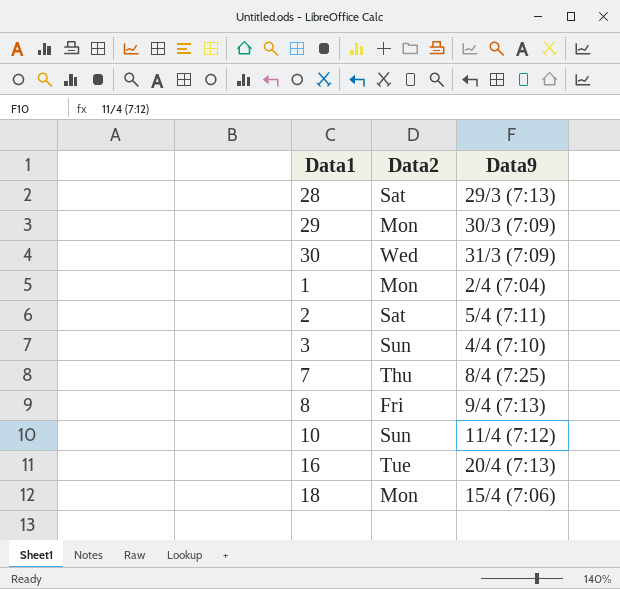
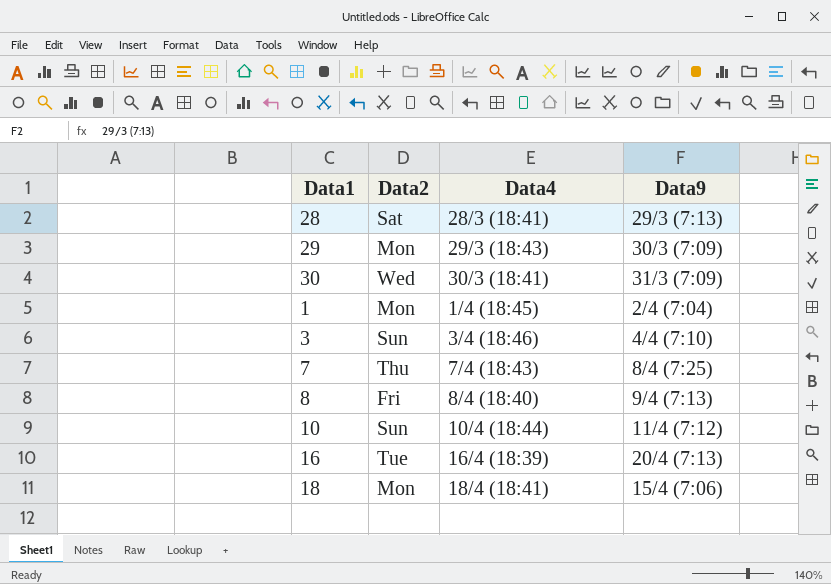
column Data4 | position: none -> 3
row 2: Sat | 5/4 (7:11) -> none

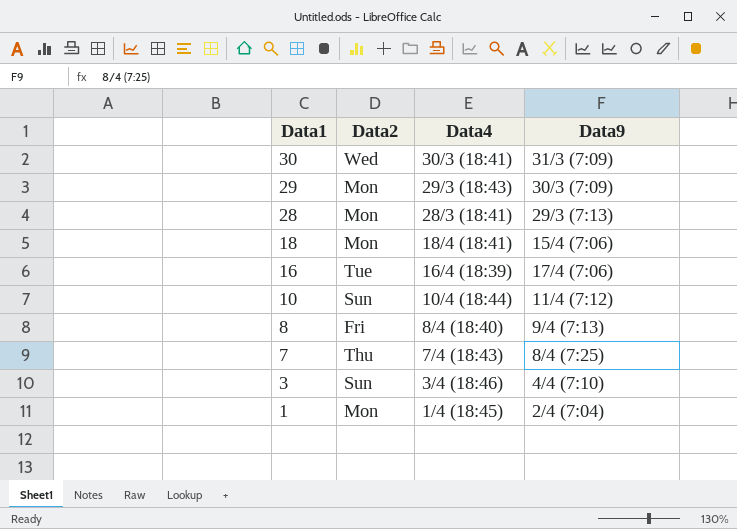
row order: none -> Data1 descending
28 | Data2: Sat -> Mon
16 | Data9: 20/4 (7:13) -> 17/4 (7:06)

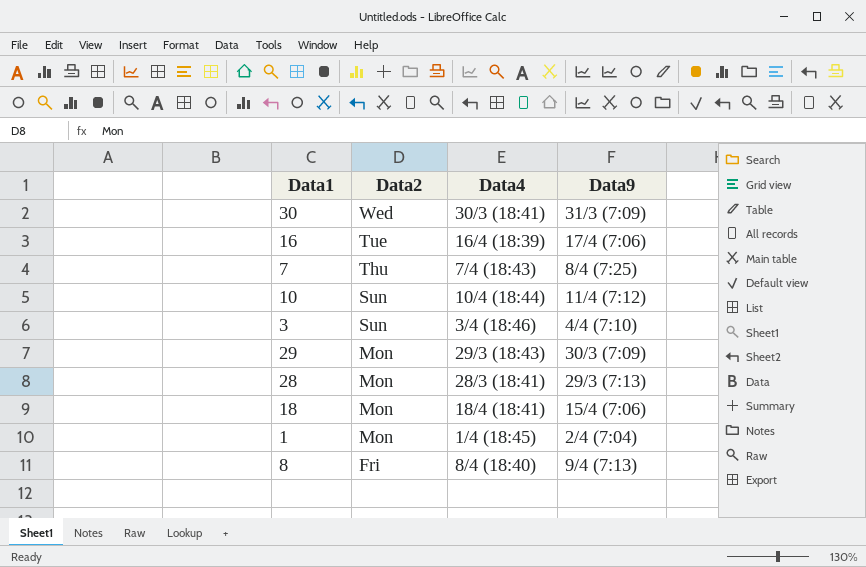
row order: Data1 descending -> Data2 descending

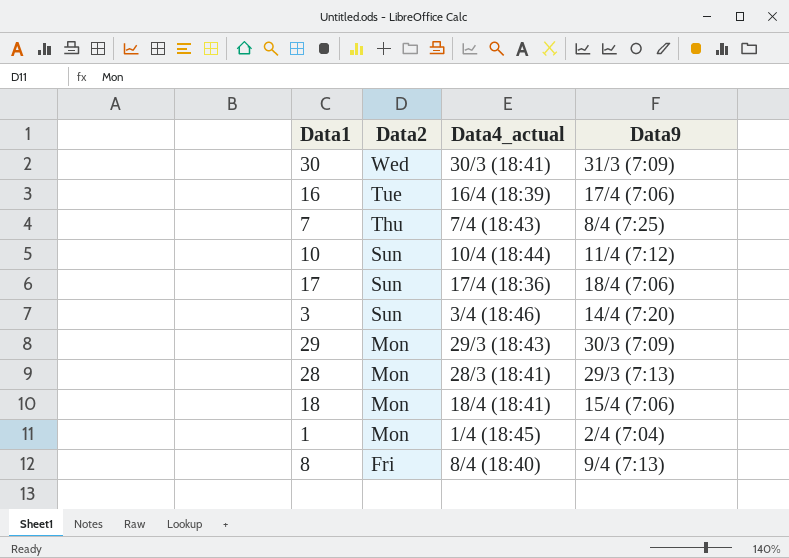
column name: Data4 -> Data4_actual
row 17: none -> Sun | 17/4 (18:36) | 18/4 (7:06)
3 | Data9: 4/4 (7:10) -> 14/4 (7:20)

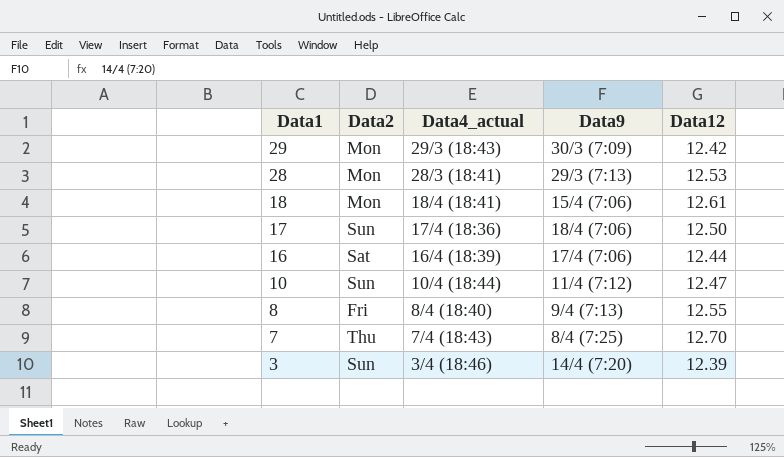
row order: Data2 descending -> Data1 descending
column Data12 | position: none -> 5
row 30: Wed | 30/3 (18:41) | 31/3 (7:09) -> none
row 1: Mon | 1/4 (18:45) | 2/4 (7:04) -> none
16 | Data2: Tue -> Sat

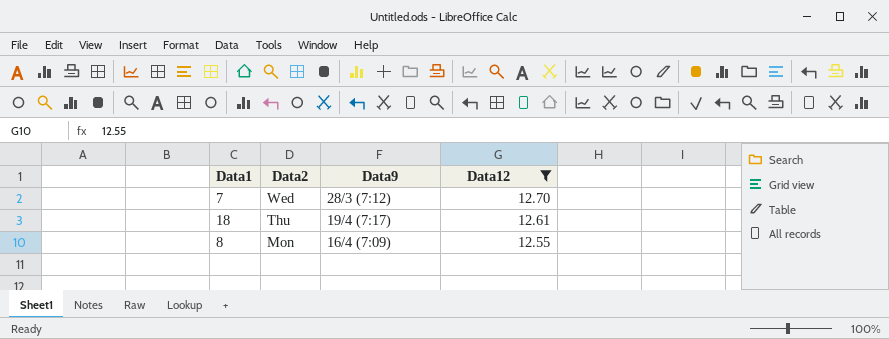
filter: none -> Data12 >= 12.55
row order: Data1 descending -> Data2 descending
column Data4_actual | position: 3 -> none
7 | Data2: Thu -> Wed
7 | Data9: 8/4 (7:25) -> 28/3 (7:12)
18 | Data2: Mon -> Thu
18 | Data9: 15/4 (7:06) -> 19/4 (7:17)
8 | Data2: Fri -> Mon
8 | Data9: 9/4 (7:13) -> 16/4 (7:09)

